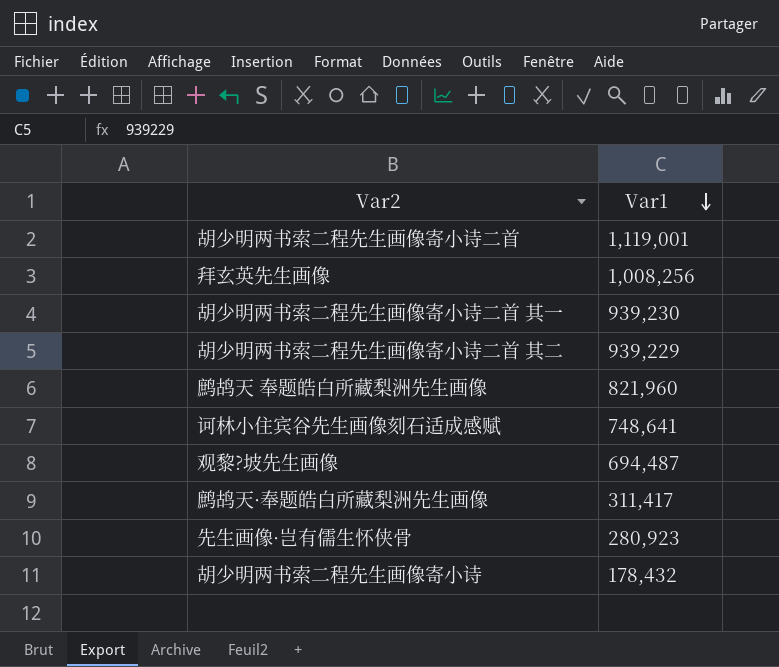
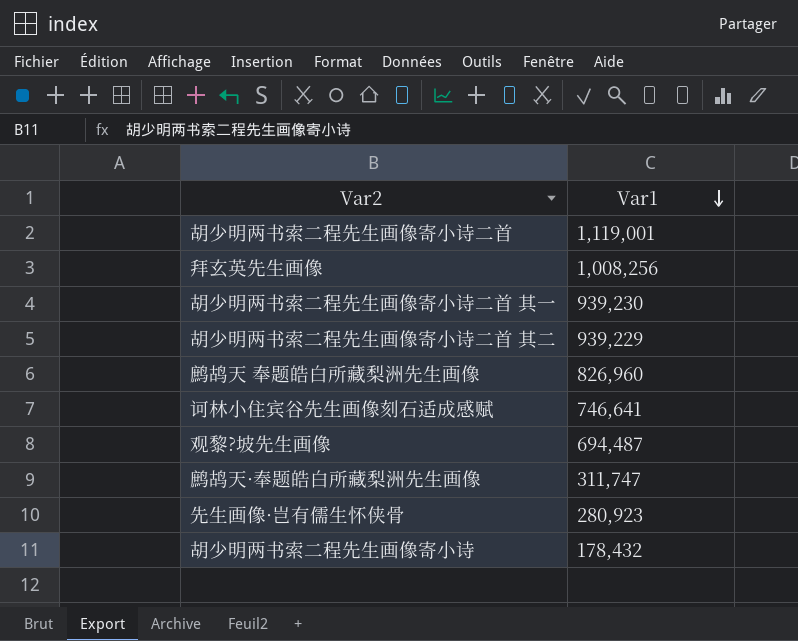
鹧鸪天 奉题皓白所藏梨洲先生画像 | Var1: 821,960 -> 826,960
诃林小住宾谷先生画像刻石适成感赋 | Var1: 748,641 -> 746,641
鹧鸪天·奉题皓白所藏梨洲先生画像 | Var1: 311,417 -> 311,747

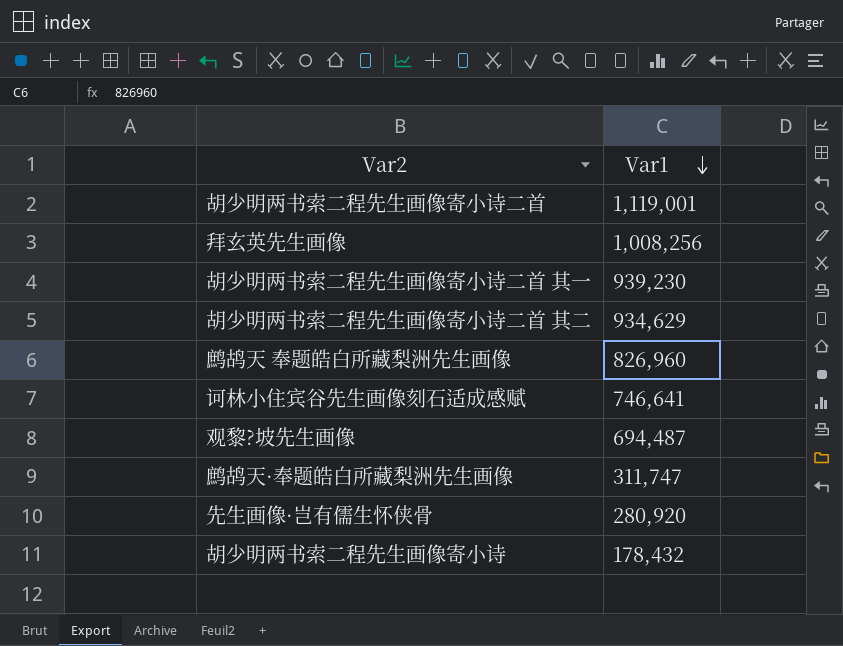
胡少明两书索二程先生画像寄小诗二首 其二 | Var1: 939,229 -> 934,629
先生画像·岂有儒生怀侠骨 | Var1: 280,923 -> 280,920

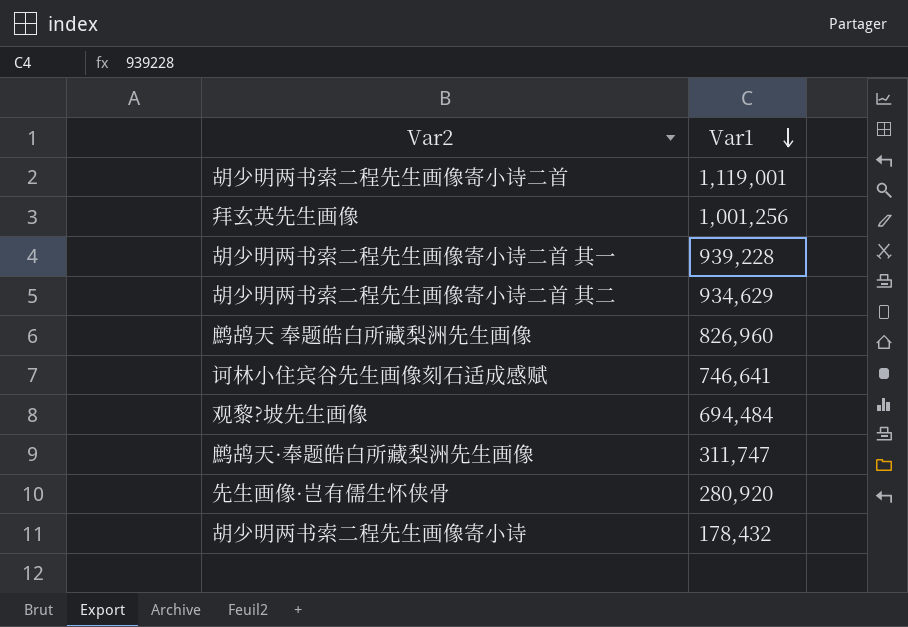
拜玄英先生画像 | Var1: 1,008,256 -> 1,001,256
胡少明两书索二程先生画像寄小诗二首 其一 | Var1: 939,230 -> 939,228
观黎?坡先生画像 | Var1: 694,487 -> 694,484

